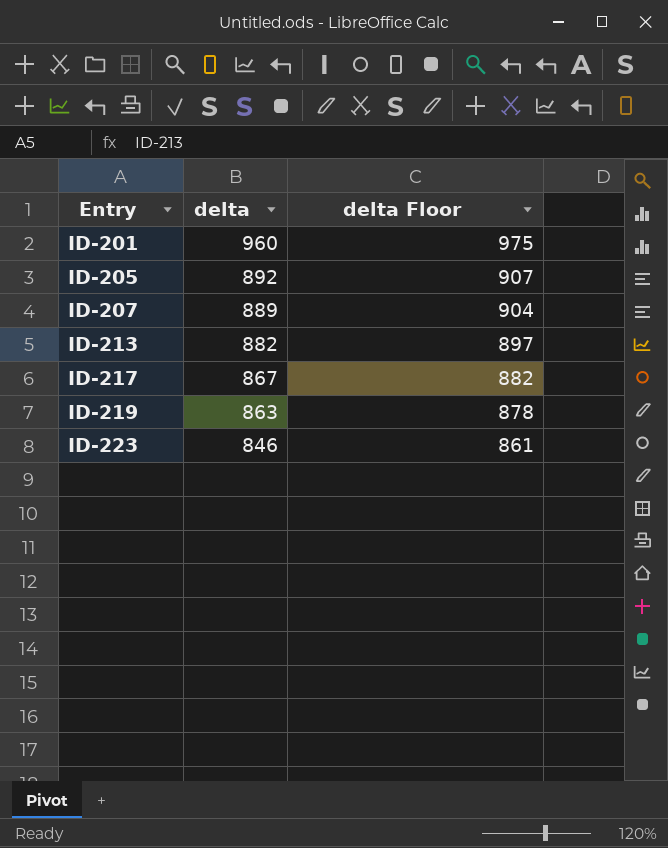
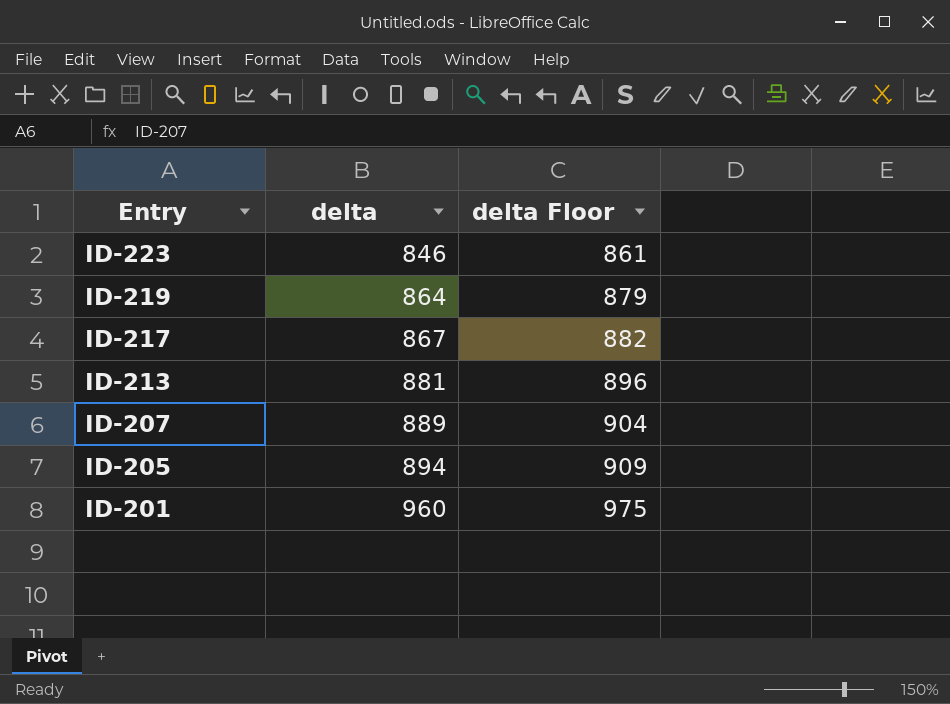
row order: Entry ascending -> Entry descending
ID-219 | delta: 863 -> 864
ID-219 | delta Floor: 878 -> 879
ID-213 | delta: 882 -> 881
ID-213 | delta Floor: 897 -> 896
ID-205 | delta: 892 -> 894
ID-205 | delta Floor: 907 -> 909

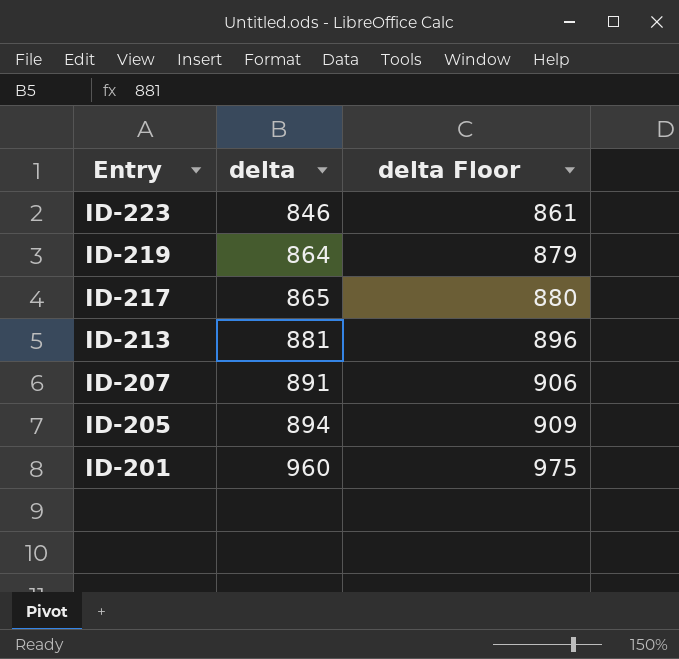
ID-217 | delta: 867 -> 865
ID-217 | delta Floor: 882 -> 880
ID-207 | delta: 889 -> 891
ID-207 | delta Floor: 904 -> 906

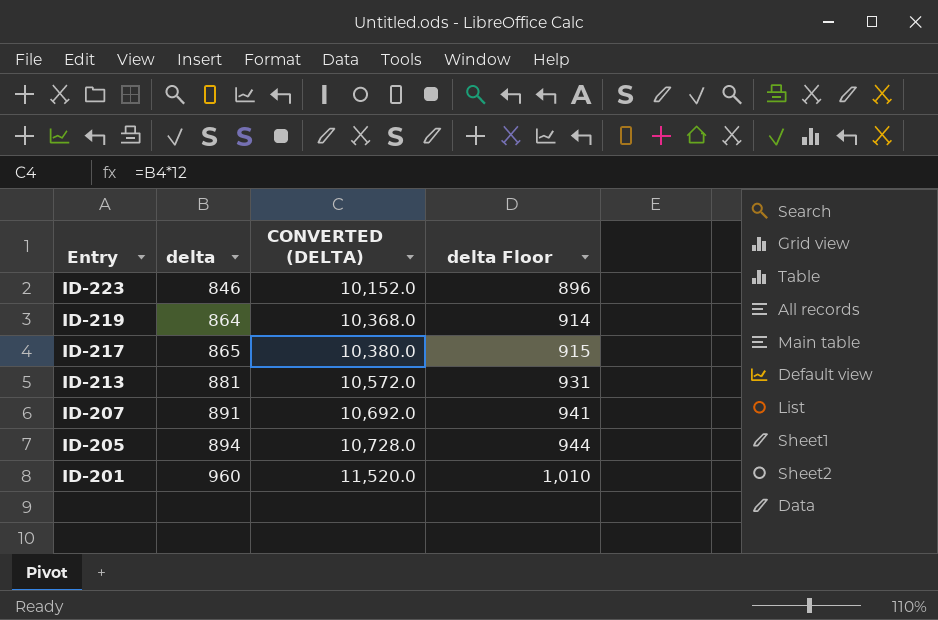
column CONVERTED (DELTA) | formula: none -> [delta] * 12
column delta Floor | formula: [delta] + 15 -> [delta] + 50

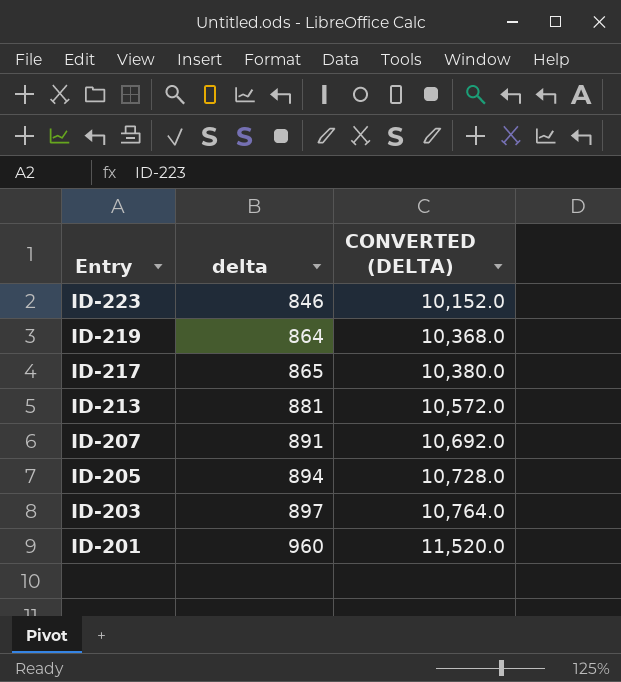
column delta Floor | formula: [delta] + 50 -> none
row ID-203: none -> 897 | 10,764.0

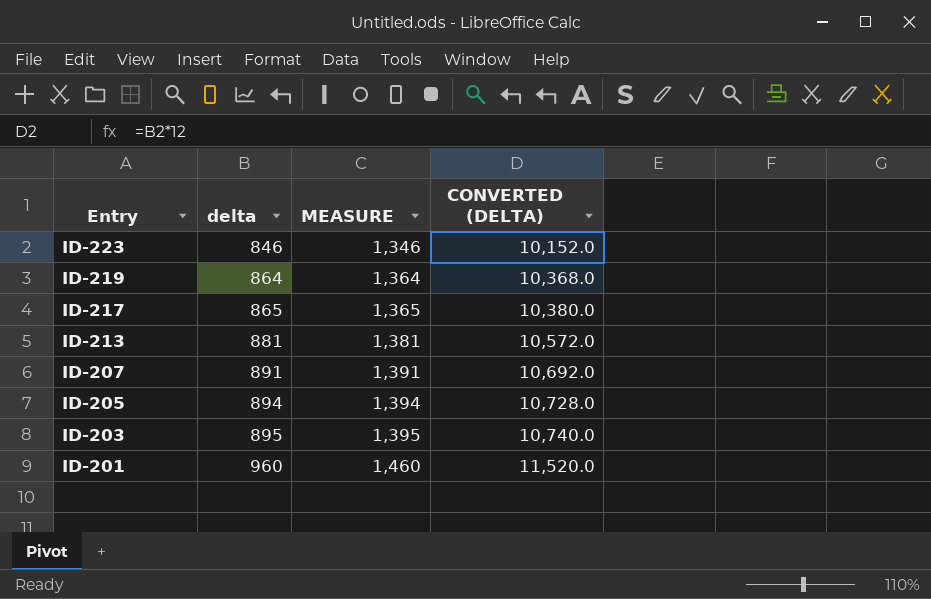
column MEASURE | formula: none -> [delta] + 500
ID-203 | delta: 897 -> 895
ID-203 | CONVERTED (DELTA): 10,764.0 -> 10,740.0

